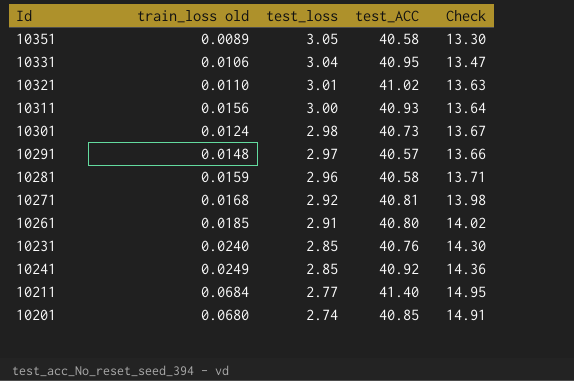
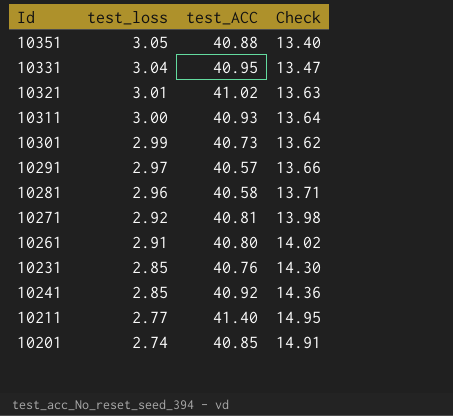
column train_loss old | position: 2 -> none
10351 | test_ACC: 40.58 -> 40.88
10351 | Check: 13.30 -> 13.40
10301 | test_loss: 2.98 -> 2.99
10301 | Check: 13.67 -> 13.62

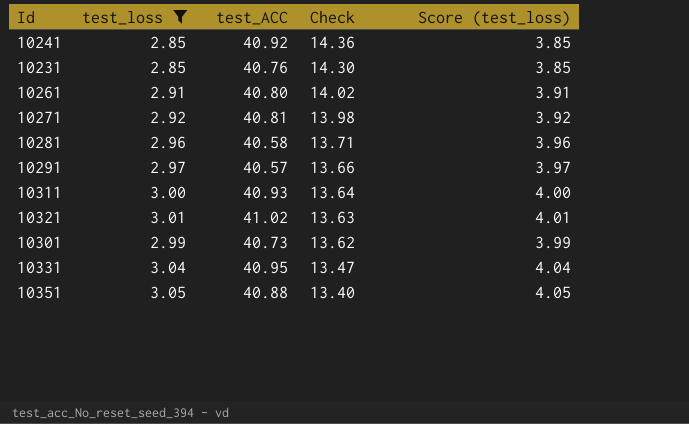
filter: none -> test_loss >= 2.85
row order: test_loss descending -> Check descending
column Score (test_loss) | formula: none -> [test_loss] + 1

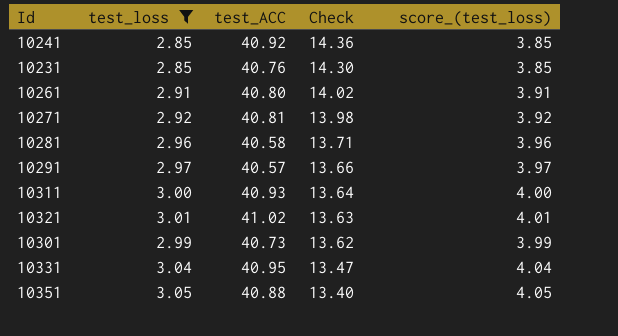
column name: Score (test_loss) -> score_(test_loss)

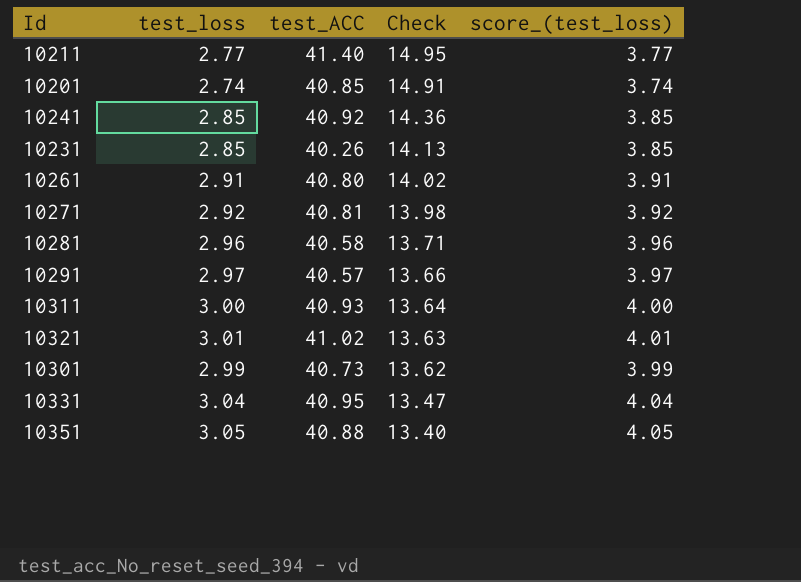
filter: test_loss >= 2.85 -> none
10231 | test_ACC: 40.76 -> 40.26
10231 | Check: 14.30 -> 14.13

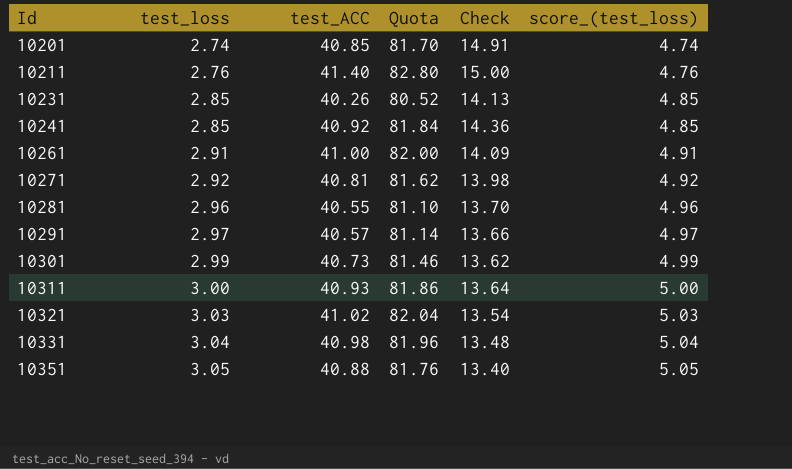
row order: Check descending -> Id ascending
column Quota | formula: none -> [test_ACC] * 2
column score_(test_loss) | formula: [test_loss] + 1 -> [test_loss] + 2
10211 | test_loss: 2.77 -> 2.76
10211 | Check: 14.95 -> 15.00
10261 | test_ACC: 40.80 -> 41.00
10261 | Check: 14.02 -> 14.09
10281 | test_ACC: 40.58 -> 40.55
10281 | Check: 13.71 -> 13.70
10321 | test_loss: 3.01 -> 3.03
10321 | Check: 13.63 -> 13.54
10331 | test_ACC: 40.95 -> 40.98
10331 | Check: 13.47 -> 13.48

